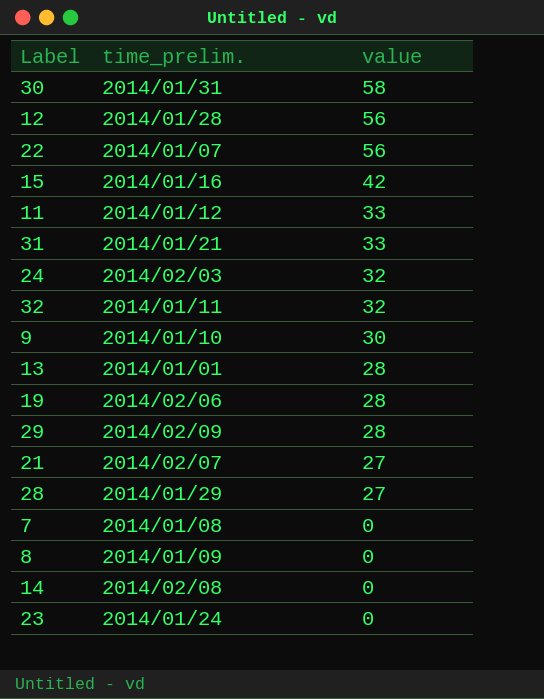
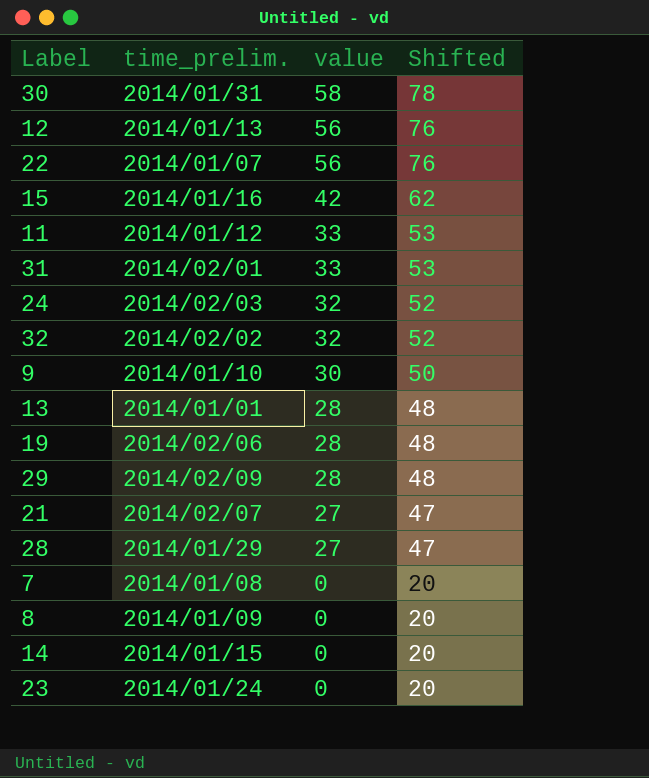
column Shifted | formula: none -> [value] + 20
12 | time_prelim.: 2014/01/28 -> 2014/01/13
31 | time_prelim.: 2014/01/21 -> 2014/02/01
32 | time_prelim.: 2014/01/11 -> 2014/02/02
14 | time_prelim.: 2014/02/08 -> 2014/01/15

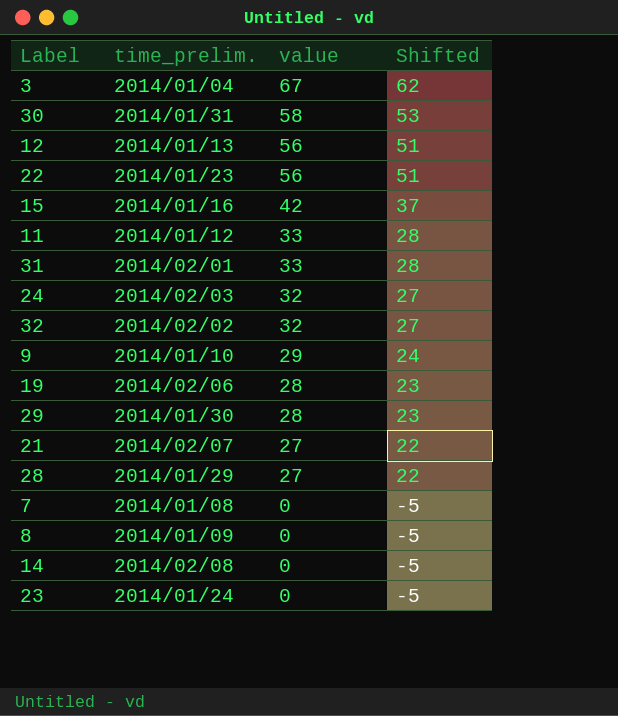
column Shifted | formula: [value] + 20 -> [value] - 5
row 13: 2014/01/01 | 28 | 48 -> none
row 3: none -> 2014/01/04 | 67 | 62
22 | time_prelim.: 2014/01/07 -> 2014/01/23
9 | value: 30 -> 29
29 | time_prelim.: 2014/02/09 -> 2014/01/30
14 | time_prelim.: 2014/01/15 -> 2014/02/08

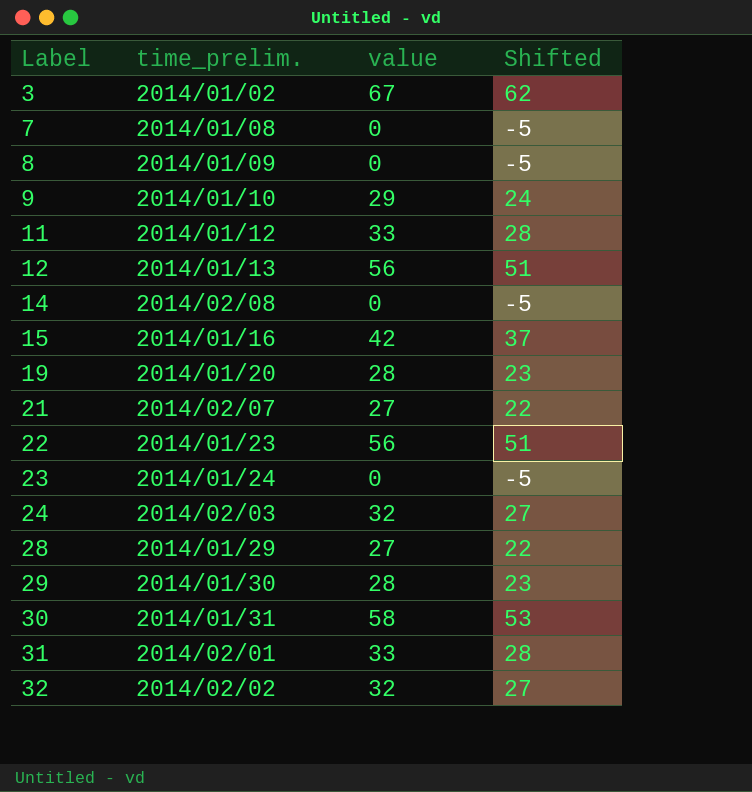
row order: value descending -> Label ascending
3 | time_prelim.: 2014/01/04 -> 2014/01/02
19 | time_prelim.: 2014/02/06 -> 2014/01/20

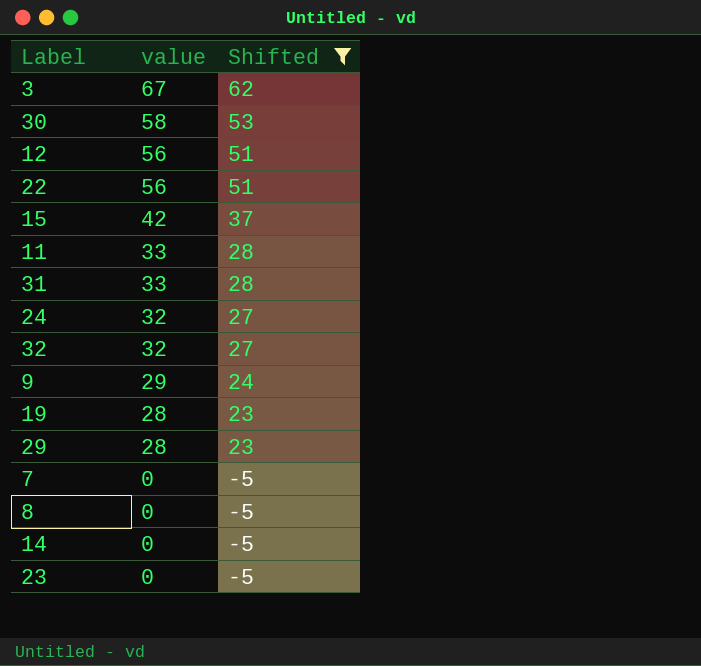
filter: none -> Shifted != 22
row order: Label ascending -> value descending
column time_prelim. | position: 2 -> none

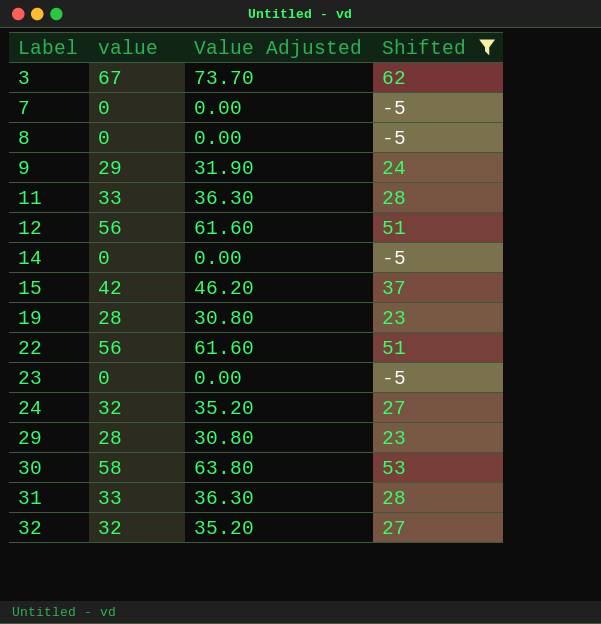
row order: value descending -> Label ascending
column Value Adjusted | formula: none -> [value] * 1.1

